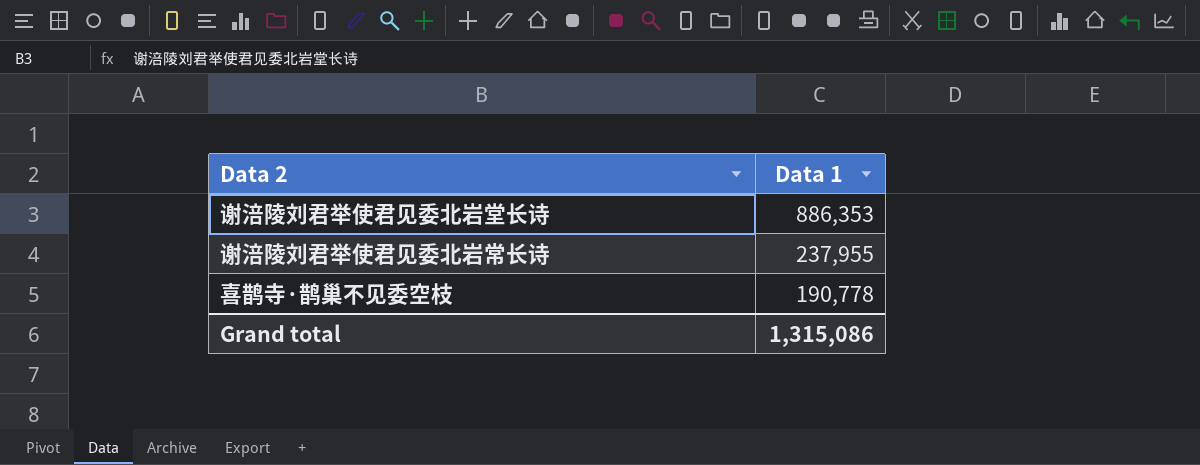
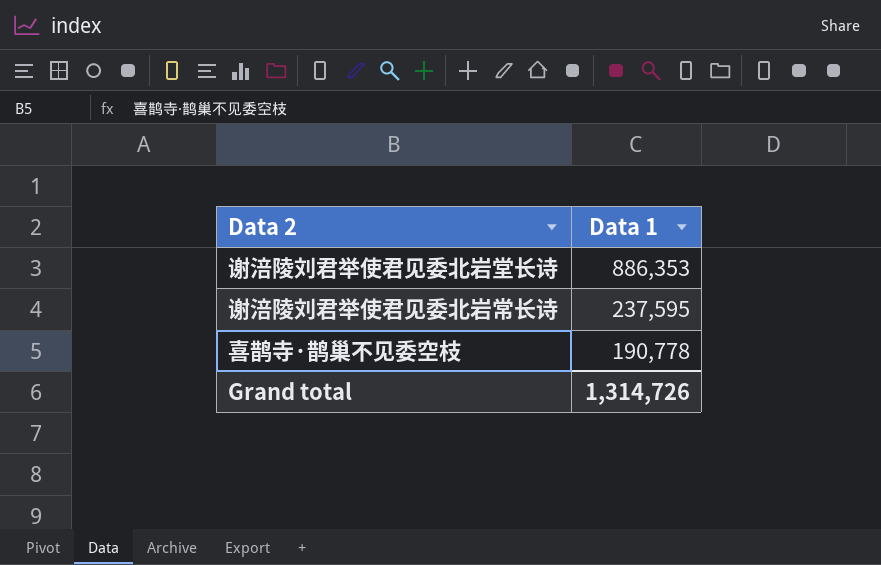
谢涪陵刘君举使君见委北岩常长诗 | Data 1: 237,955 -> 237,595
Grand total | Data 1: 1,315,086 -> 1,314,726

